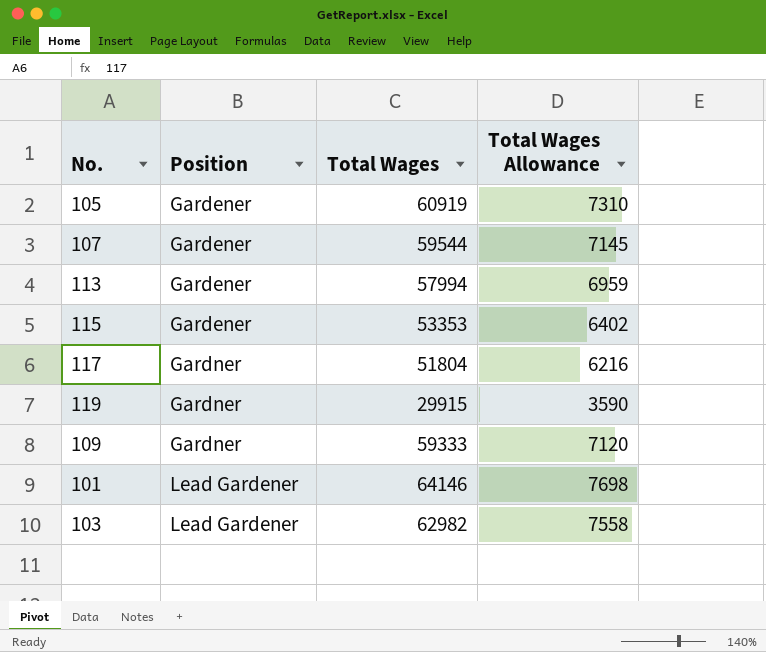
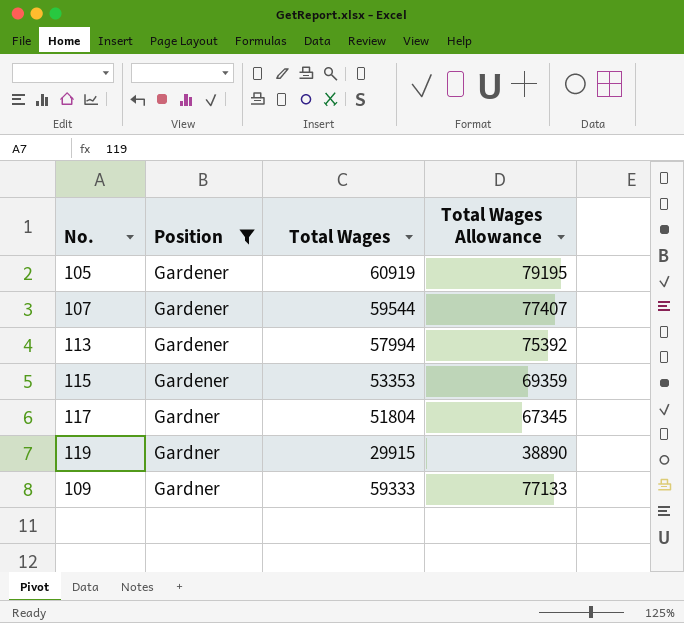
filter: none -> Position != Lead Gardener
column Total Wages Allowance | formula: [Total Wages] * 0.12 -> [Total Wages] * 1.3

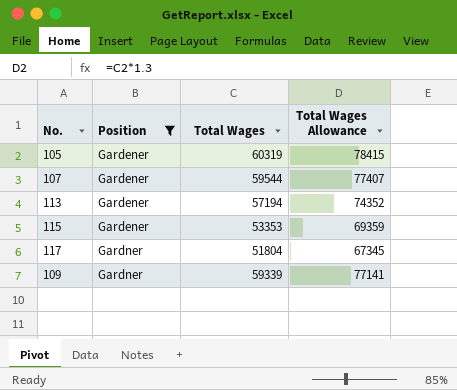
row 119: Gardner | 29915 | 38890 -> none
105 | Total Wages: 60919 -> 60319
105 | Total Wages Allowance: 79195 -> 78415
113 | Total Wages: 57994 -> 57194
113 | Total Wages Allowance: 75392 -> 74352
109 | Total Wages: 59333 -> 59339
109 | Total Wages Allowance: 77133 -> 77141

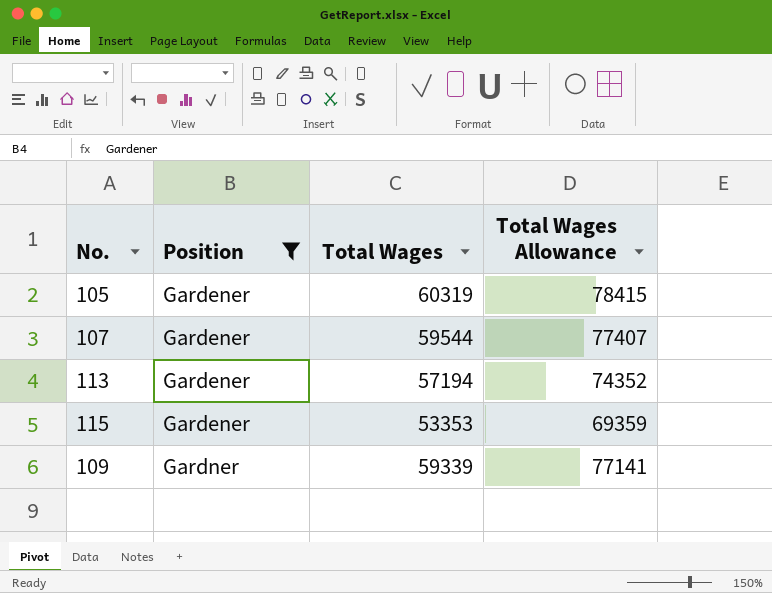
row 117: Gardner | 51804 | 67345 -> none

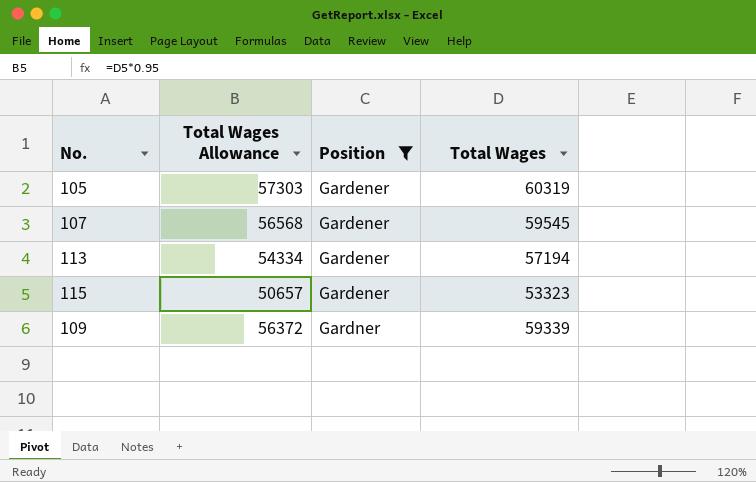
column Total Wages Allowance | formula: [Total Wages] * 1.3 -> [Total Wages] * 0.95
column Total Wages Allowance | position: 4 -> 2
107 | Total Wages: 59544 -> 59545
115 | Total Wages: 53353 -> 53323

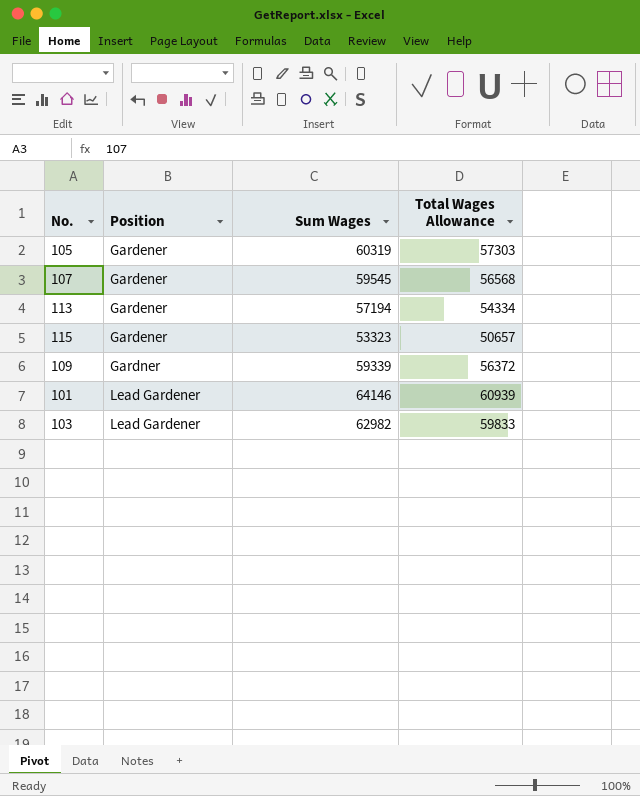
filter: Position != Lead Gardener -> none
column name: Total Wages -> Sum Wages
column Total Wages Allowance | position: 2 -> 4

